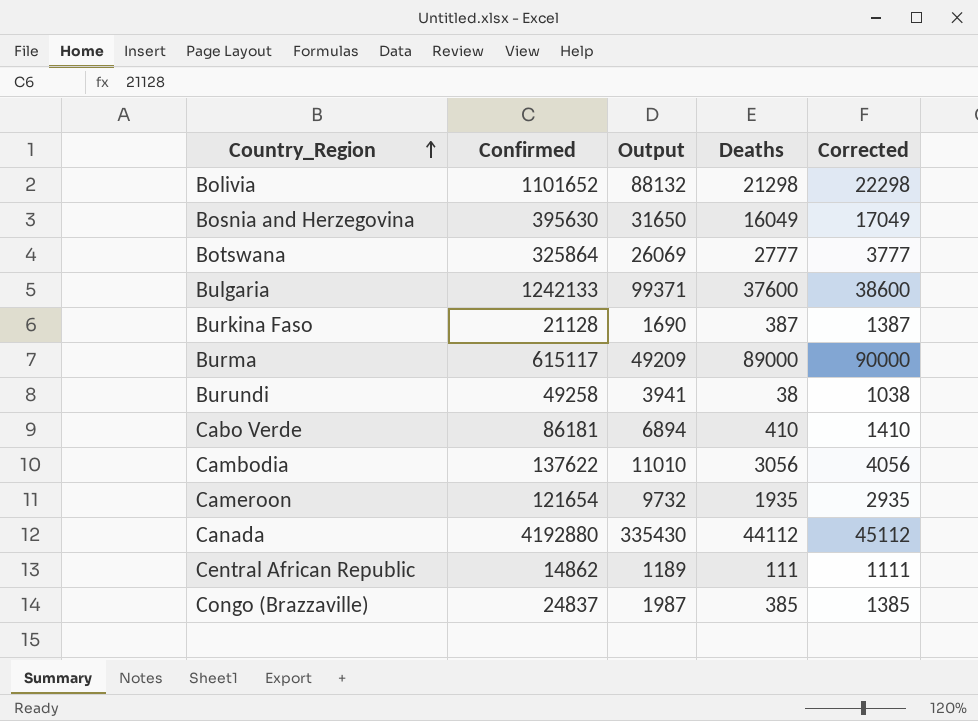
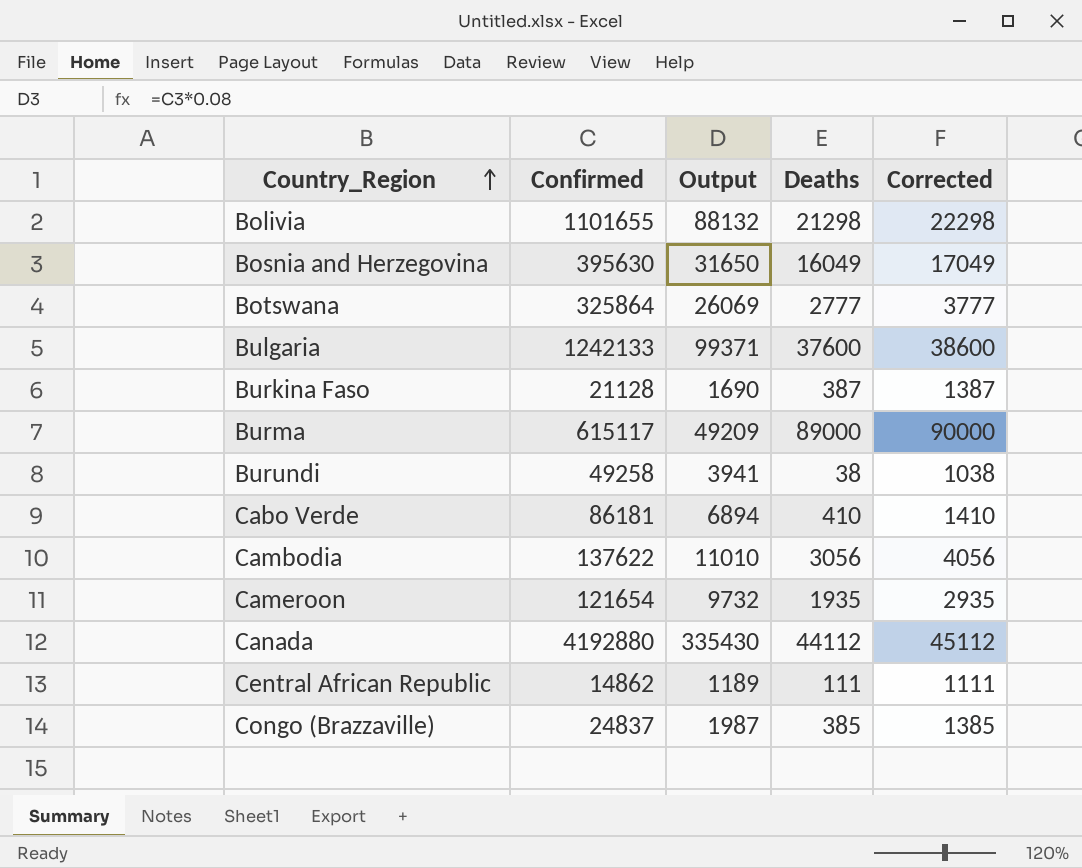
Bolivia | Confirmed: 1101652 -> 1101655

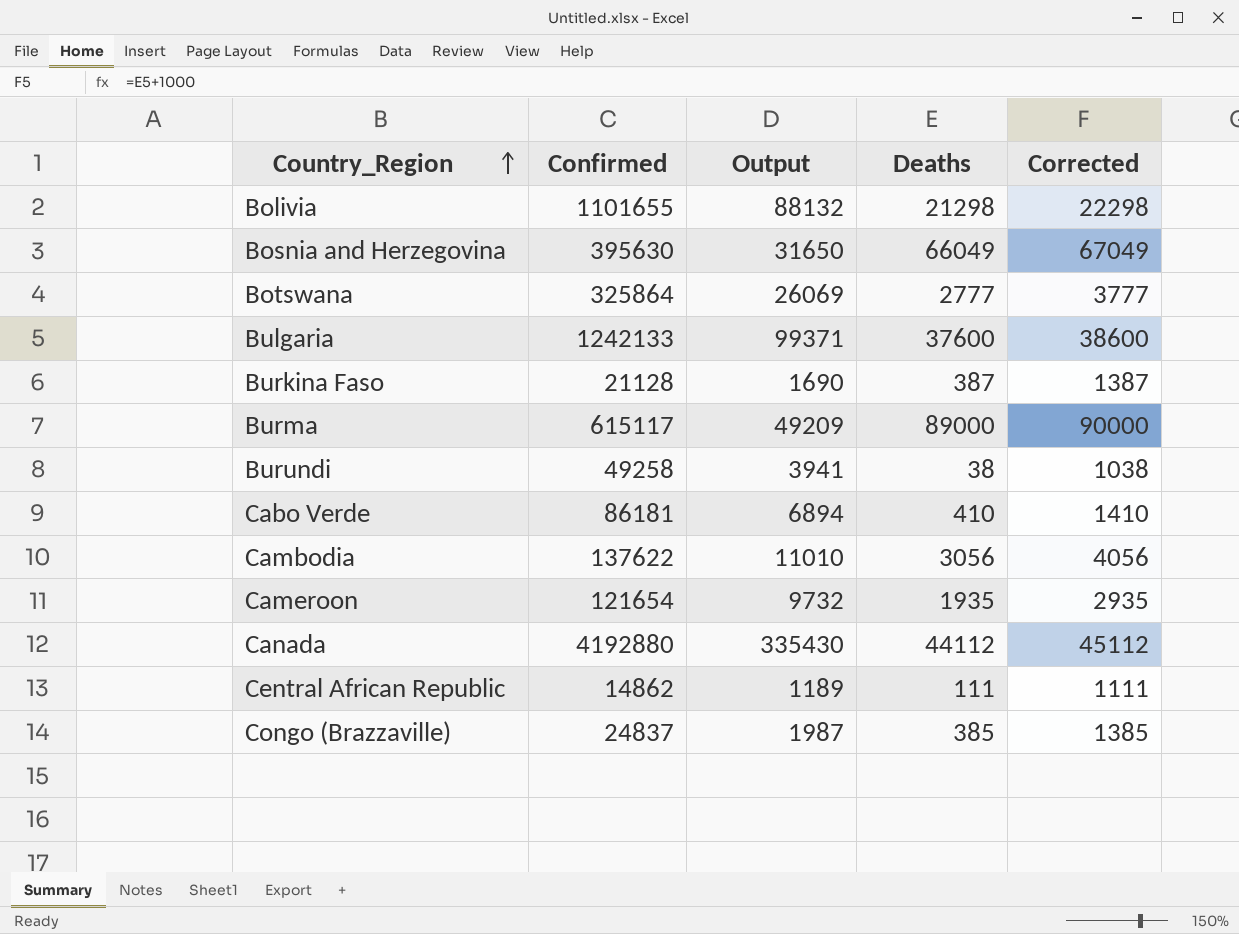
Bosnia and Herzegovina | Deaths: 16049 -> 66049
Bosnia and Herzegovina | Corrected: 17049 -> 67049

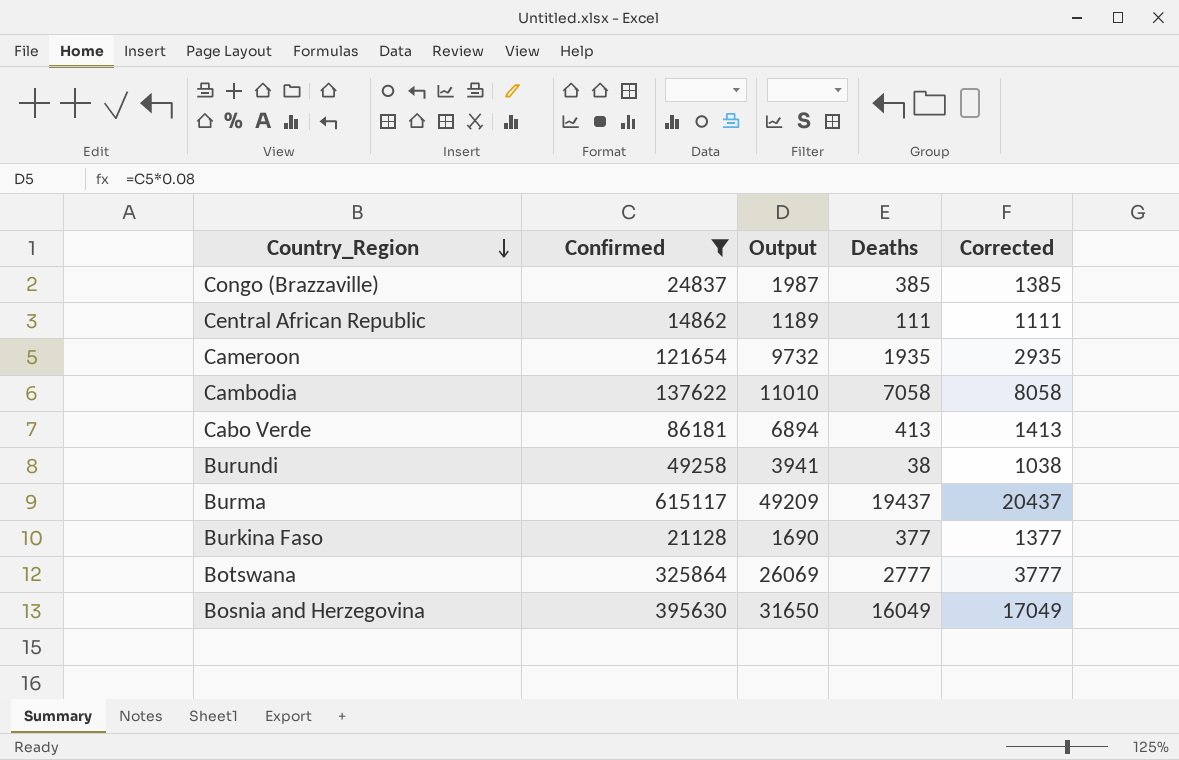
filter: none -> Confirmed <= 615117
row order: Country_Region ascending -> Country_Region descending
Cambodia | Deaths: 3056 -> 7058
Cambodia | Corrected: 4056 -> 8058
Cabo Verde | Deaths: 410 -> 413
Cabo Verde | Corrected: 1410 -> 1413
Burma | Deaths: 89000 -> 19437
Burma | Corrected: 90000 -> 20437
Burkina Faso | Deaths: 387 -> 377
Burkina Faso | Corrected: 1387 -> 1377
Bosnia and Herzegovina | Deaths: 66049 -> 16049
Bosnia and Herzegovina | Corrected: 67049 -> 17049

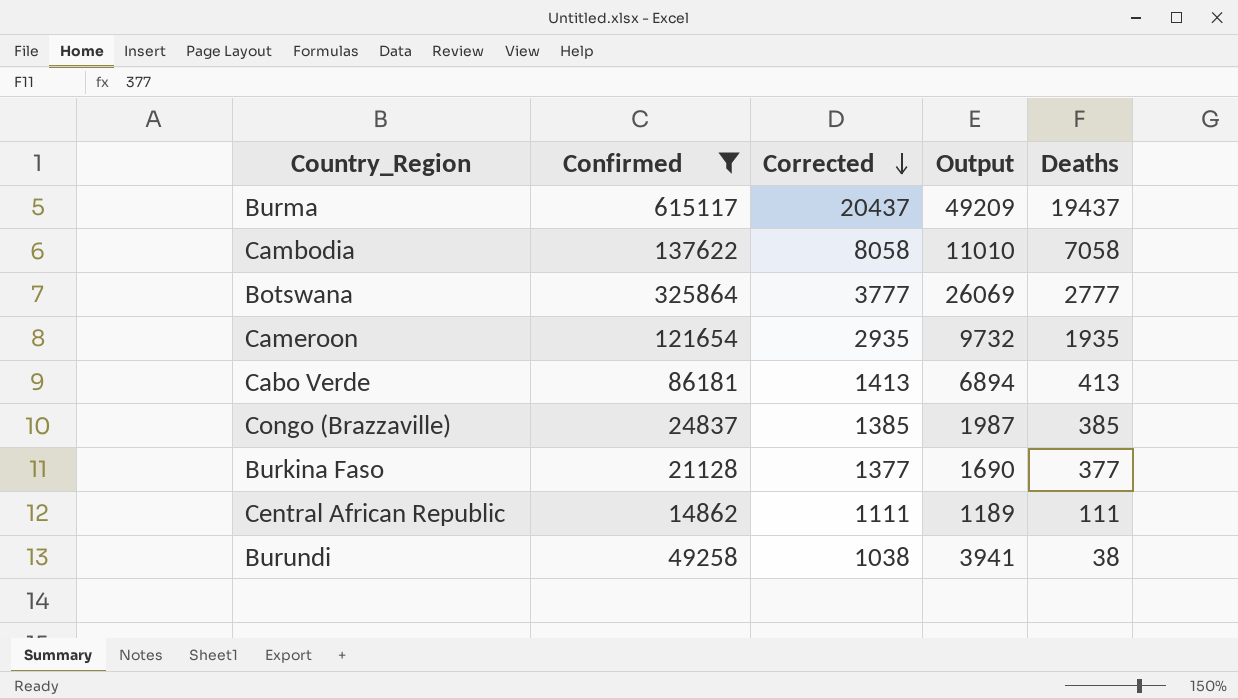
row order: Country_Region descending -> Corrected descending
column Corrected | position: 5 -> 3
row Bosnia and Herzegovina: 395630 | 31650 | 16049 | 17049 -> none

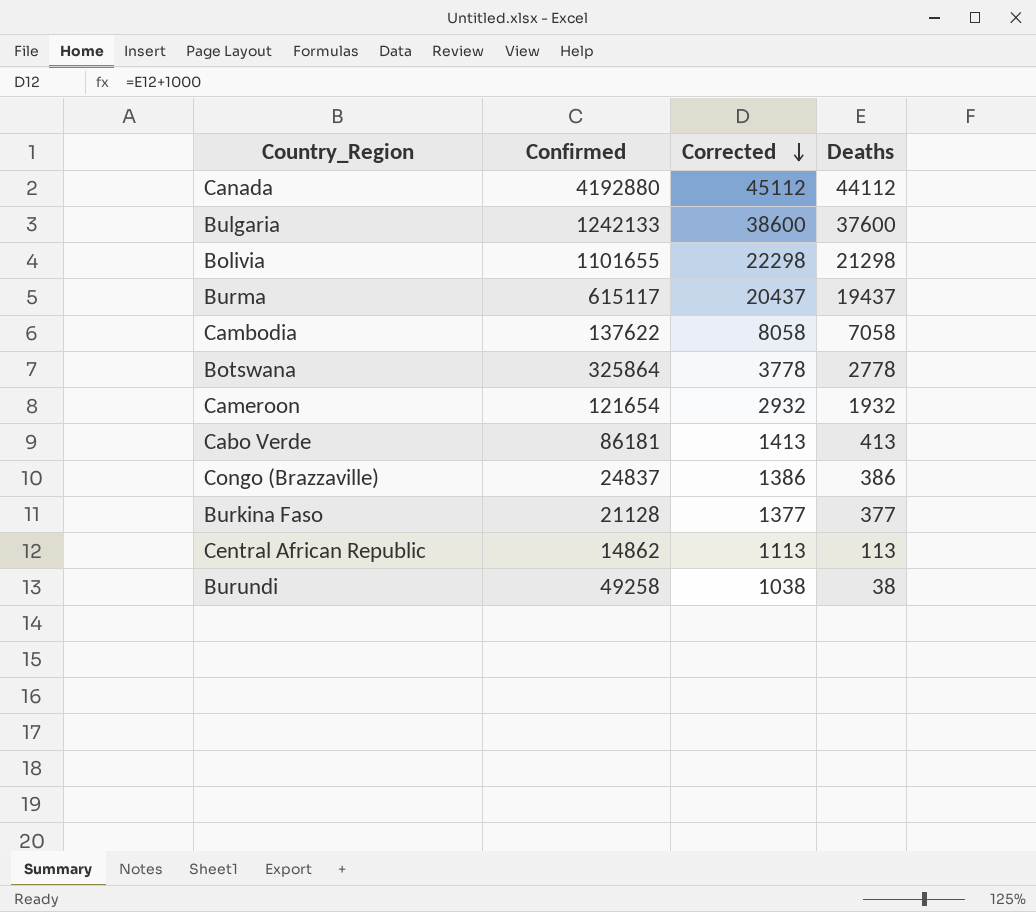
filter: Confirmed <= 615117 -> none
column Output | formula: [Confirmed] * 0.08 -> none
Botswana | Corrected: 3777 -> 3778
Botswana | Deaths: 2777 -> 2778
Cameroon | Corrected: 2935 -> 2932
Cameroon | Deaths: 1935 -> 1932
Congo (Brazzaville) | Corrected: 1385 -> 1386
Congo (Brazzaville) | Deaths: 385 -> 386
Central African Republic | Corrected: 1111 -> 1113
Central African Republic | Deaths: 111 -> 113

